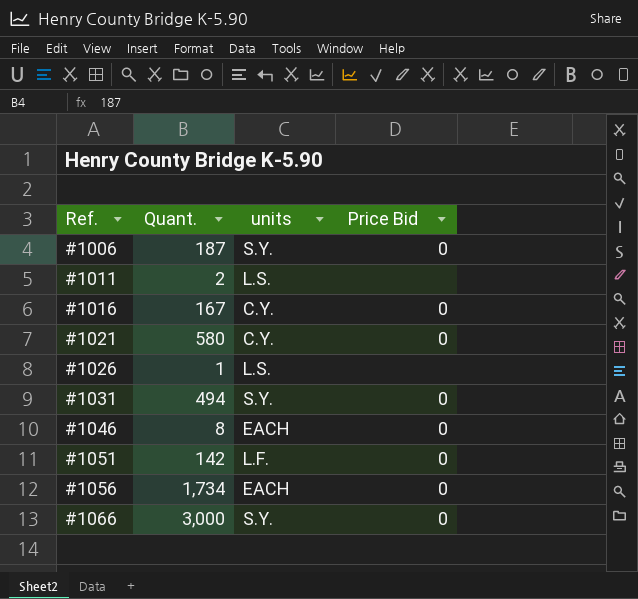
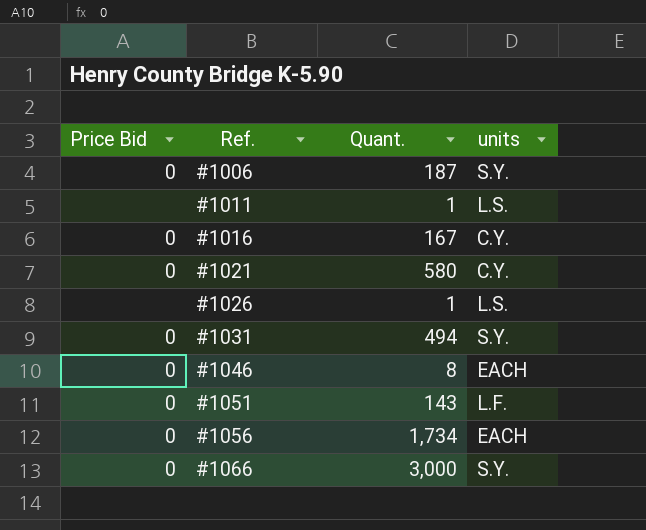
column Price Bid | position: 4 -> 1
#1011 | Quant.: 2 -> 1
#1051 | Quant.: 142 -> 143

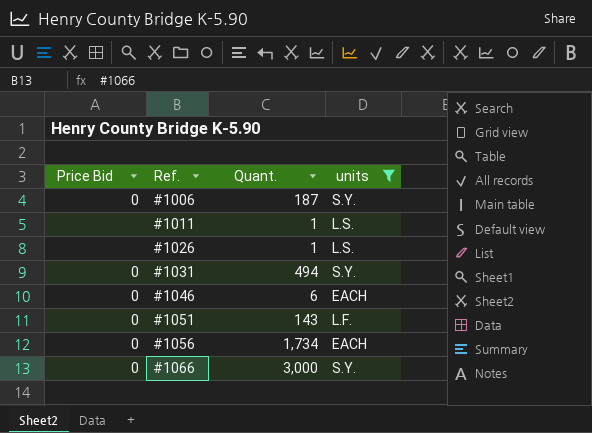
filter: none -> units != C.Y.
#1046 | Quant.: 8 -> 6

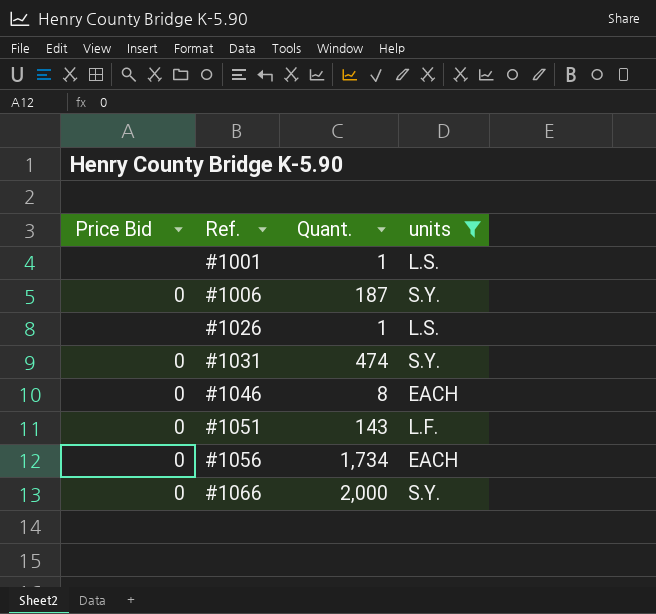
row #1011: none | 1 | L.S. -> none
row #1001: none -> none | 1 | L.S.
#1031 | Quant.: 494 -> 474
#1046 | Quant.: 6 -> 8
#1066 | Quant.: 3,000 -> 2,000

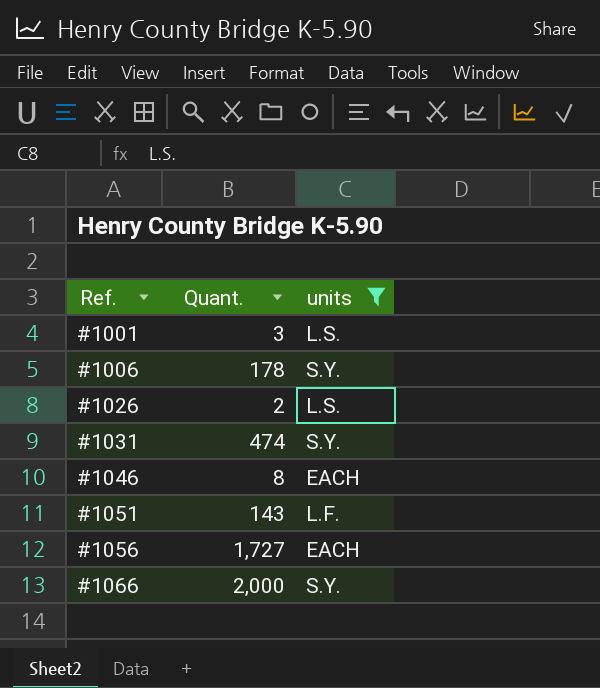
column Price Bid | position: 1 -> none
#1001 | Quant.: 1 -> 3
#1006 | Quant.: 187 -> 178
#1026 | Quant.: 1 -> 2
#1056 | Quant.: 1,734 -> 1,727

